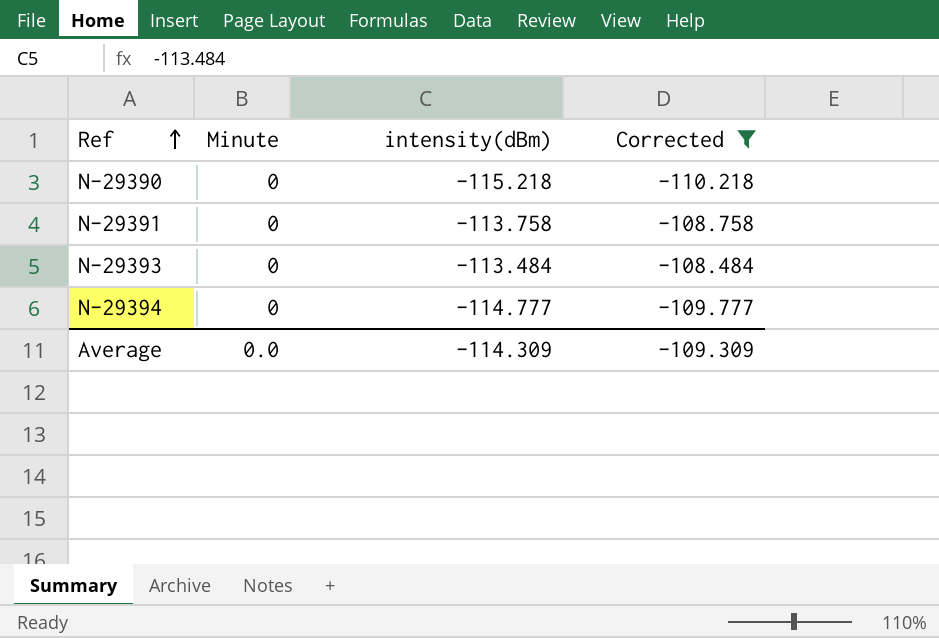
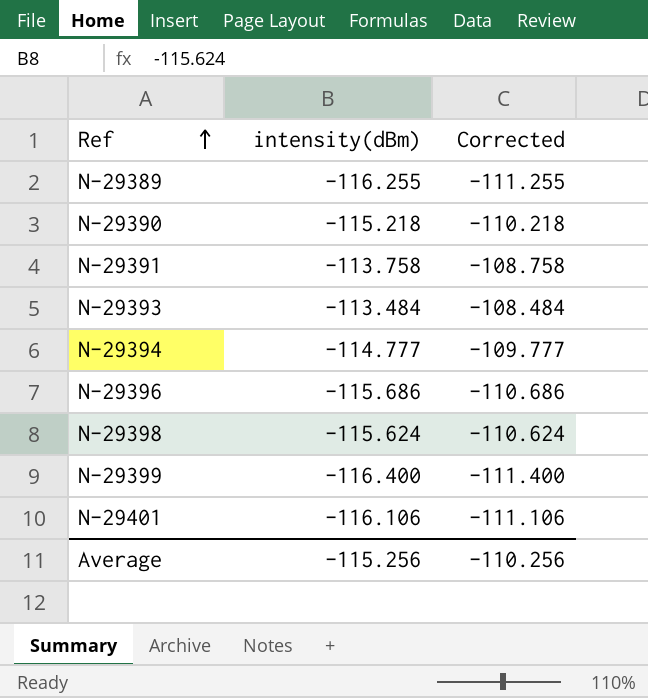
filter: Corrected >= -110.218 -> none
column Minute | position: 2 -> none
Average | intensity(dBm): -114.309 -> -115.256
Average | Corrected: -109.309 -> -110.256

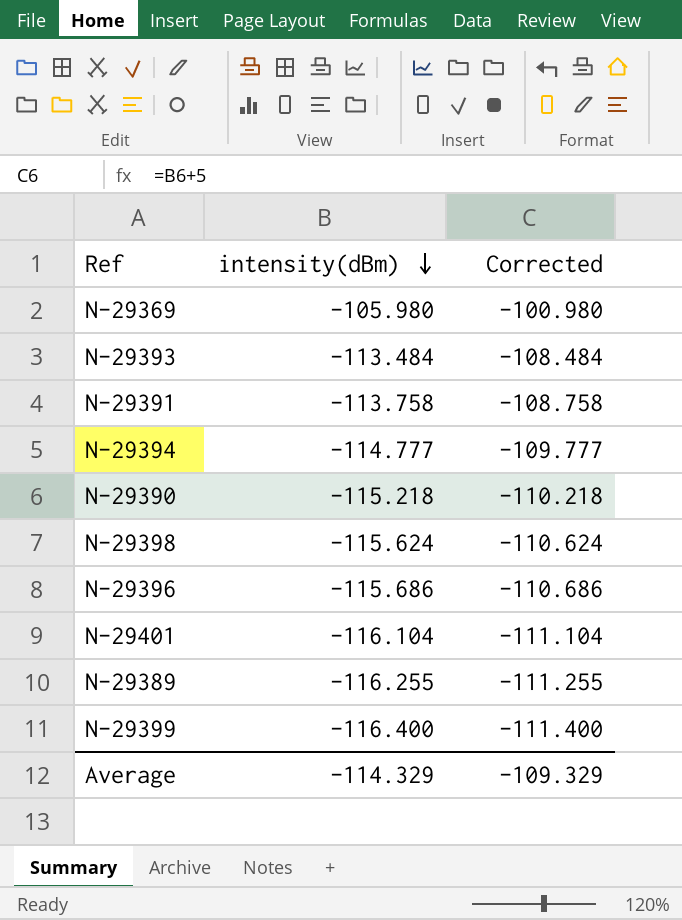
row order: Ref ascending -> intensity(dBm) descending
row N-29369: none -> -105.980 | -100.980
N-29401 | intensity(dBm): -116.106 -> -116.104
N-29401 | Corrected: -111.106 -> -111.104
Average | intensity(dBm): -115.256 -> -114.329
Average | Corrected: -110.256 -> -109.329

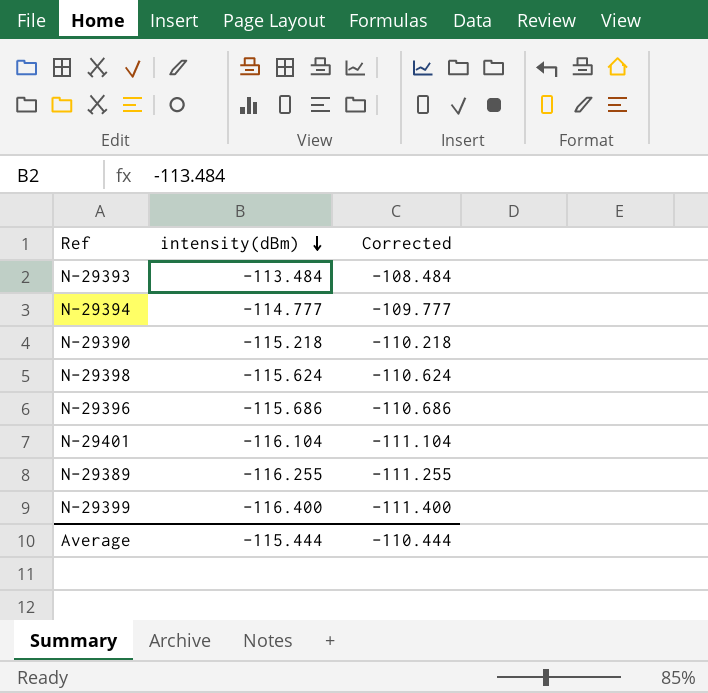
row N-29369: -105.980 | -100.980 -> none
row N-29391: -113.758 | -108.758 -> none
Average | intensity(dBm): -114.329 -> -115.444
Average | Corrected: -109.329 -> -110.444

